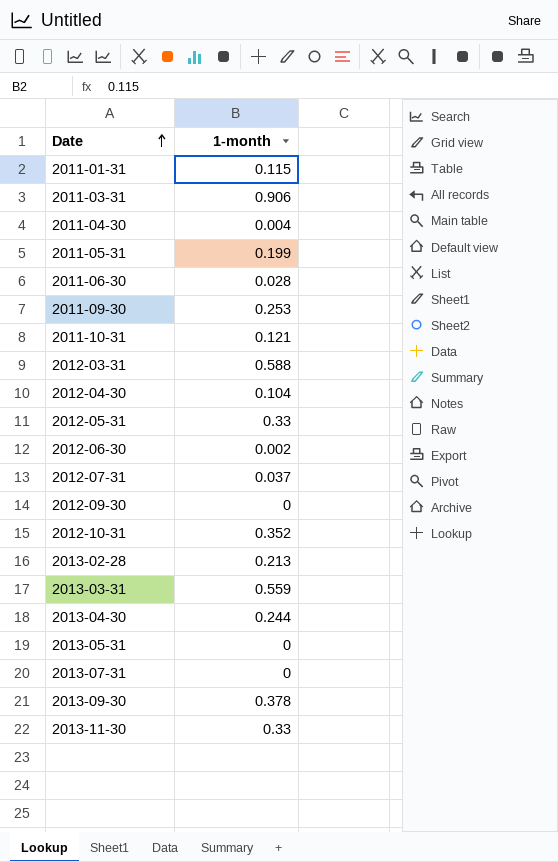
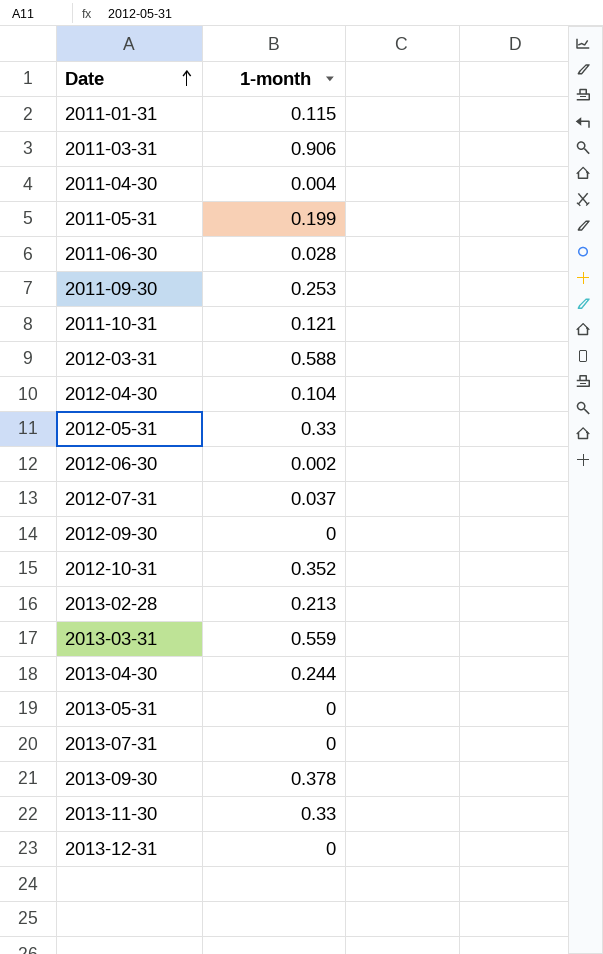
row 2013-12-31: none -> 0

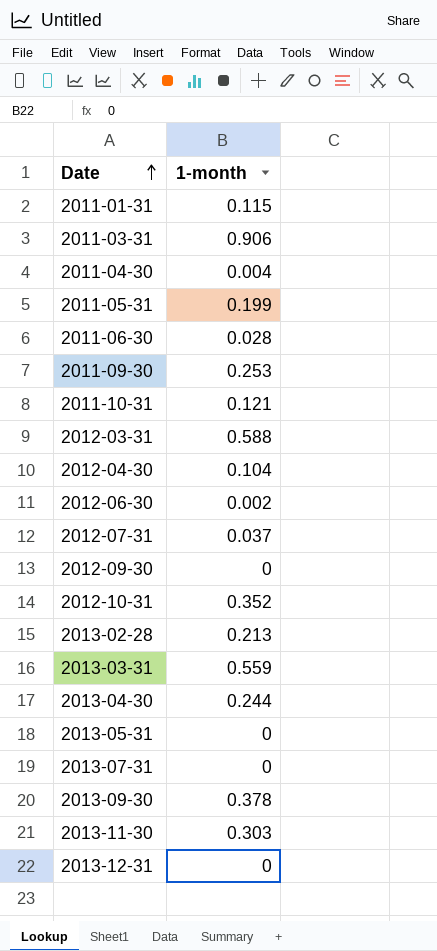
row 2012-05-31: 0.33 -> none
2013-11-30 | 1-month: 0.33 -> 0.303

